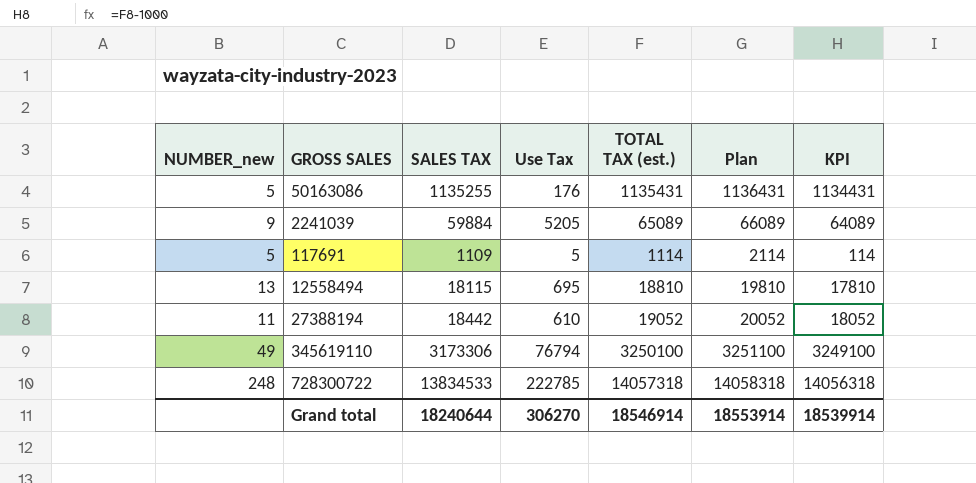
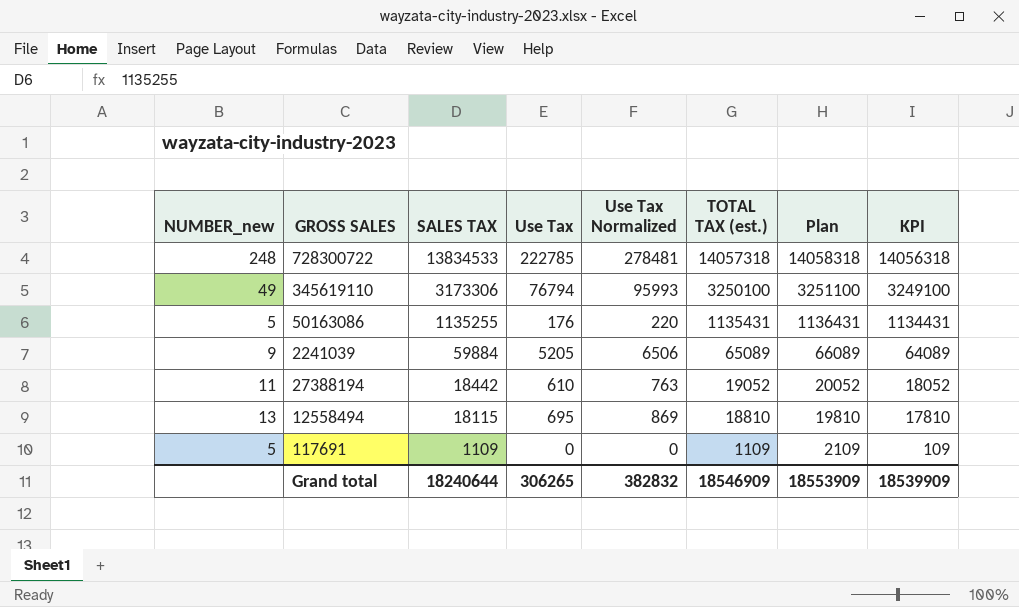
row order: none -> SALES TAX descending
column Use Tax Normalized | formula: none -> [Use Tax] * 1.25
117691 | Use Tax: 5 -> 0
117691 | TOTAL TAX (est.): 1114 -> 1109
117691 | Plan: 2114 -> 2109
117691 | KPI: 114 -> 109
Grand total | Use Tax: 306270 -> 306265
Grand total | TOTAL TAX (est.): 18546914 -> 18546909
Grand total | Plan: 18553914 -> 18553909
Grand total | KPI: 18539914 -> 18539909

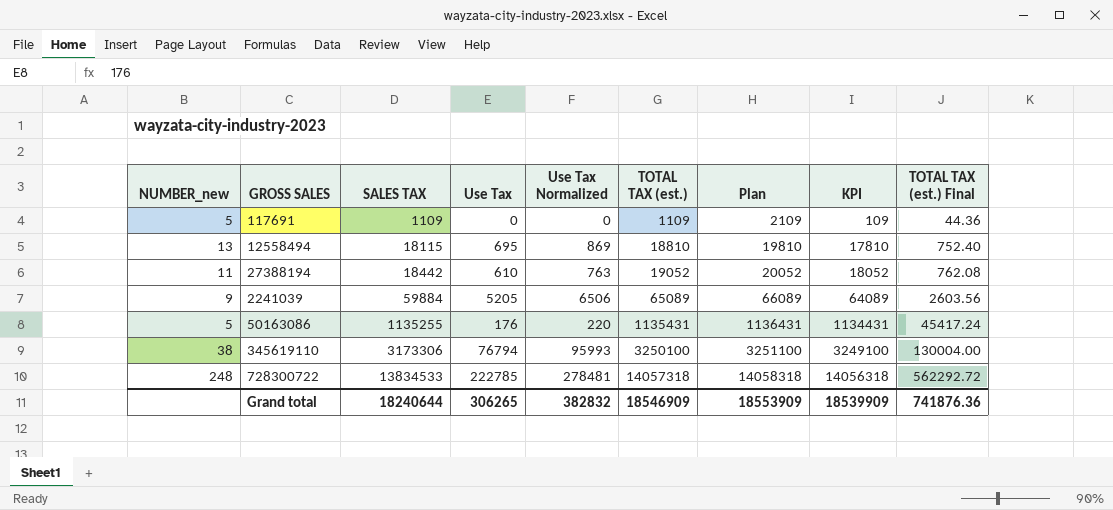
row order: SALES TAX descending -> SALES TAX ascending
column TOTAL TAX (est.) Final | formula: none -> [TOTAL TAX (est.)] * 0.04
345619110 | NUMBER_new: 49 -> 38

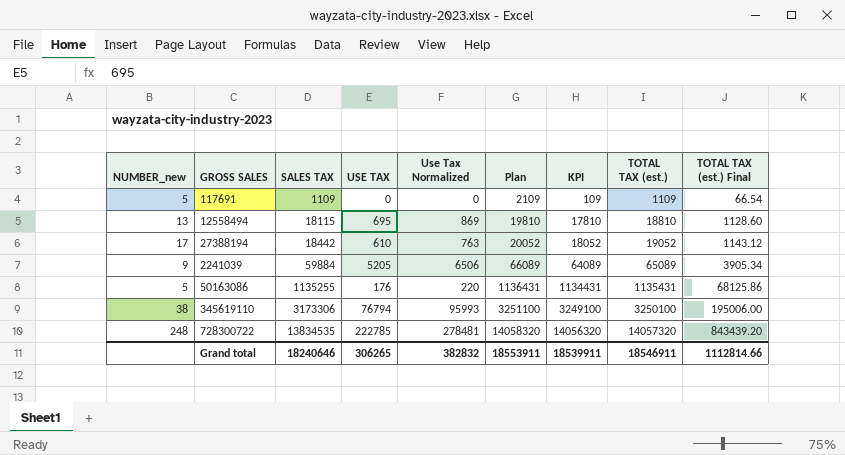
column name: Use Tax -> USE TAX
column TOTAL TAX (est.) | position: 6 -> 8
column TOTAL TAX (est.) Final | formula: [TOTAL TAX (est.)] * 0.04 -> [TOTAL TAX (est.)] * 0.06
27388194 | NUMBER_new: 11 -> 17
728300722 | SALES TAX: 13834533 -> 13834535
728300722 | Plan: 14058318 -> 14058320
728300722 | KPI: 14056318 -> 14056320
728300722 | TOTAL TAX (est.): 14057318 -> 14057320
Grand total | SALES TAX: 18240644 -> 18240646
Grand total | Plan: 18553909 -> 18553911
Grand total | KPI: 18539909 -> 18539911
Grand total | TOTAL TAX (est.): 18546909 -> 18546911
Grand total | TOTAL TAX (est.) Final: 741876.36 -> 1112814.66

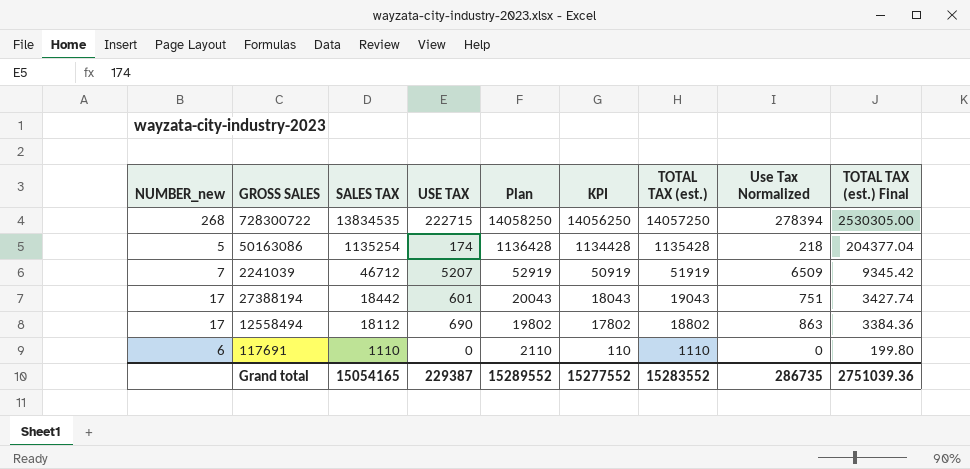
row order: SALES TAX ascending -> SALES TAX descending
column Use Tax Normalized | position: 5 -> 8
column TOTAL TAX (est.) Final | formula: [TOTAL TAX (est.)] * 0.06 -> [TOTAL TAX (est.)] * 0.18
row 345619110: 38 | 3173306 | 76794 | 95993 | 3251100 | 3249100 | 3250100 | 195006.00 -> none
728300722 | NUMBER_new: 248 -> 268
728300722 | USE TAX: 222785 -> 222715
728300722 | Plan: 14058320 -> 14058250
728300722 | KPI: 14056320 -> 14056250
728300722 | TOTAL TAX (est.): 14057320 -> 14057250
728300722 | Use Tax Normalized: 278481 -> 278394
50163086 | SALES TAX: 1135255 -> 1135254
50163086 | USE TAX: 176 -> 174
50163086 | Plan: 1136431 -> 1136428
50163086 | KPI: 1134431 -> 1134428
50163086 | TOTAL TAX (est.): 1135431 -> 1135428
50163086 | Use Tax Normalized: 220 -> 218
2241039 | NUMBER_new: 9 -> 7
2241039 | SALES TAX: 59884 -> 46712
2241039 | USE TAX: 5205 -> 5207
2241039 | Plan: 66089 -> 52919
2241039 | KPI: 64089 -> 50919
2241039 | TOTAL TAX (est.): 65089 -> 51919
2241039 | Use Tax Normalized: 6506 -> 6509
27388194 | USE TAX: 610 -> 601
27388194 | Plan: 20052 -> 20043
27388194 | KPI: 18052 -> 18043
27388194 | TOTAL TAX (est.): 19052 -> 19043
27388194 | Use Tax Normalized: 763 -> 751
12558494 | NUMBER_new: 13 -> 17
12558494 | SALES TAX: 18115 -> 18112
12558494 | USE TAX: 695 -> 690
12558494 | Plan: 19810 -> 19802
12558494 | KPI: 17810 -> 17802
12558494 | TOTAL TAX (est.): 18810 -> 18802
12558494 | Use Tax Normalized: 869 -> 863
117691 | NUMBER_new: 5 -> 6
117691 | SALES TAX: 1109 -> 1110
117691 | Plan: 2109 -> 2110
117691 | KPI: 109 -> 110
117691 | TOTAL TAX (est.): 1109 -> 1110
Grand total | SALES TAX: 18240646 -> 15054165
Grand total | USE TAX: 306265 -> 229387
Grand total | Plan: 18553911 -> 15289552
Grand total | KPI: 18539911 -> 15277552
Grand total | TOTAL TAX (est.): 18546911 -> 15283552
Grand total | Use Tax Normalized: 382832 -> 286735
Grand total | TOTAL TAX (est.) Final: 1112814.66 -> 2751039.36

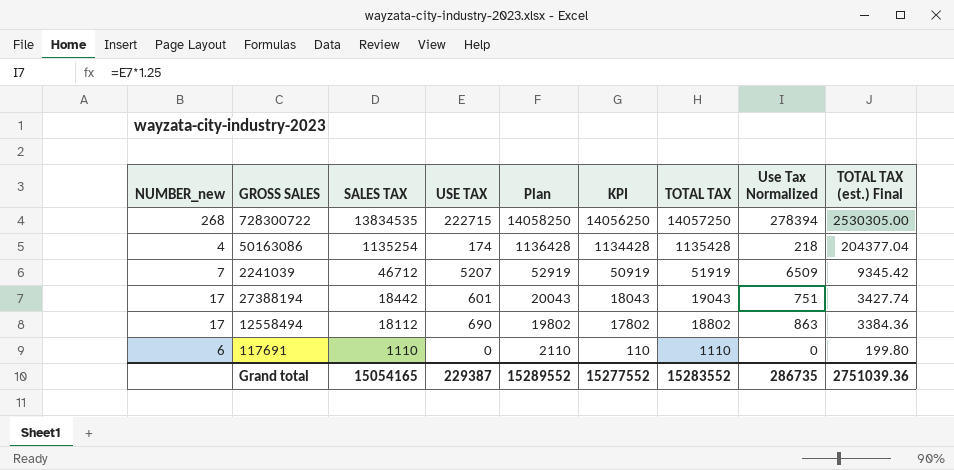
column name: TOTAL TAX (est.) -> TOTAL TAX
50163086 | NUMBER_new: 5 -> 4

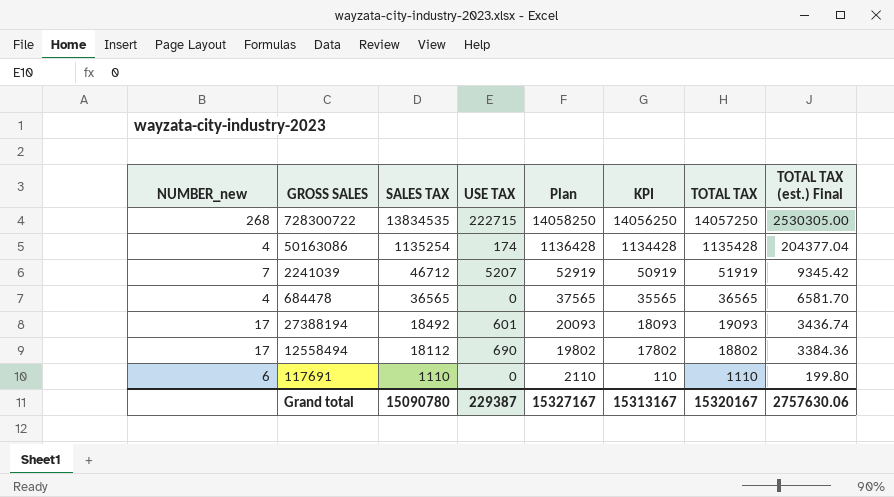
column Use Tax Normalized | formula: [USE TAX] * 1.25 -> none
row 684478: none -> 4 | 36565 | 0 | 37565 | 35565 | 36565 | 6581.70
27388194 | SALES TAX: 18442 -> 18492
27388194 | Plan: 20043 -> 20093
27388194 | KPI: 18043 -> 18093
27388194 | TOTAL TAX: 19043 -> 19093
27388194 | TOTAL TAX (est.) Final: 3427.74 -> 3436.74
Grand total | SALES TAX: 15054165 -> 15090780
Grand total | Plan: 15289552 -> 15327167
Grand total | KPI: 15277552 -> 15313167
Grand total | TOTAL TAX: 15283552 -> 15320167
Grand total | TOTAL TAX (est.) Final: 2751039.36 -> 2757630.06

